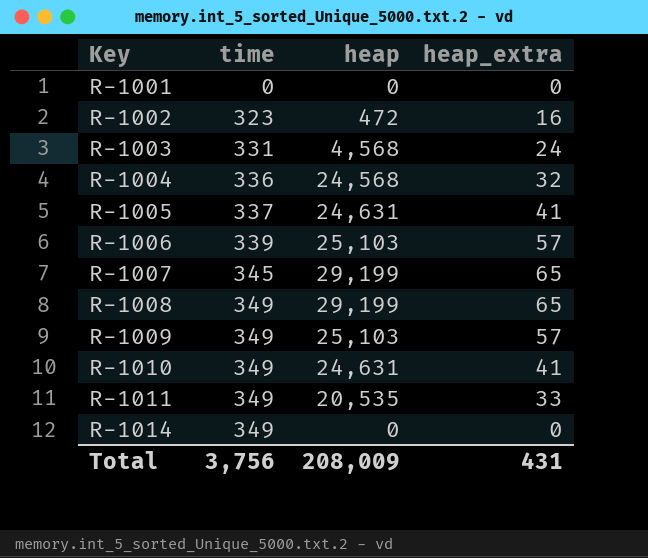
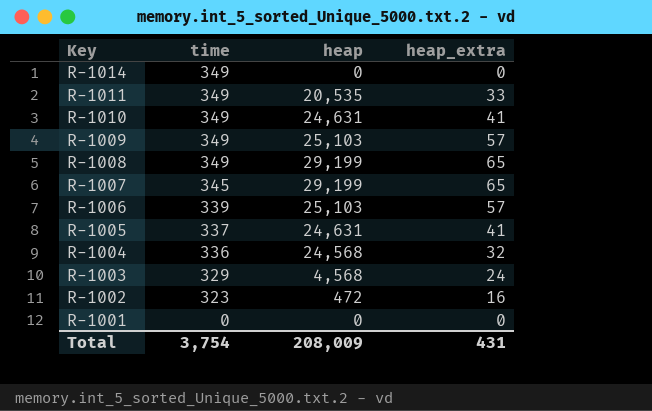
row order: Key ascending -> Key descending
R-1003 | time: 331 -> 329
Total | time: 3,756 -> 3,754

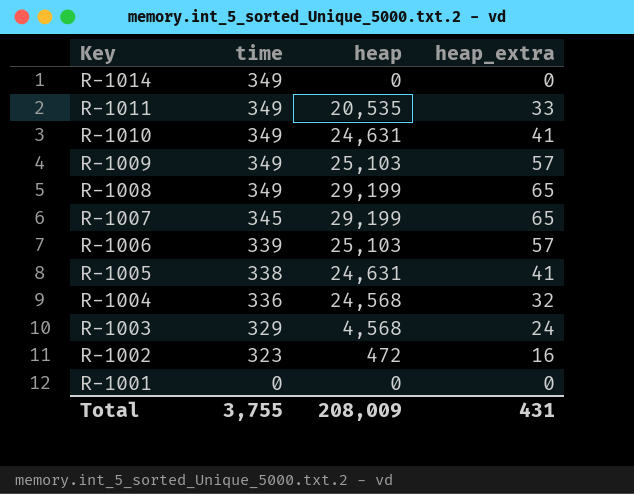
R-1005 | time: 337 -> 338
Total | time: 3,754 -> 3,755

